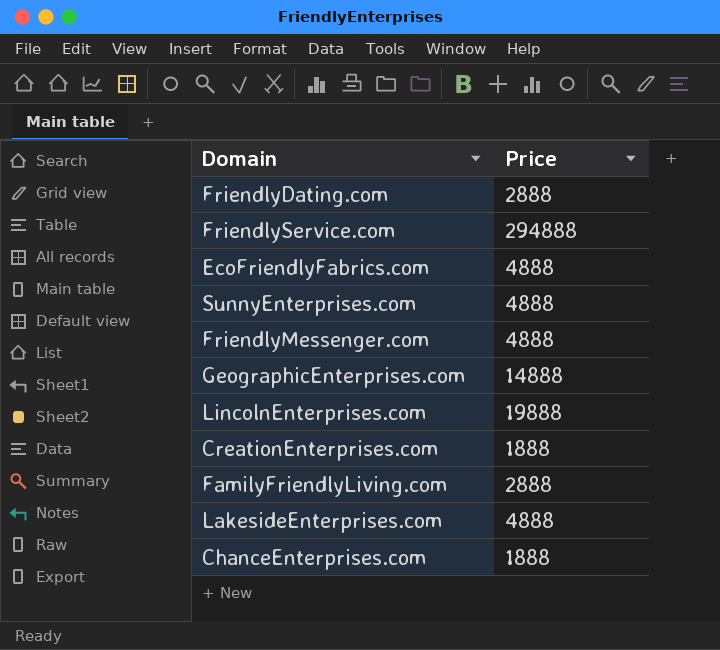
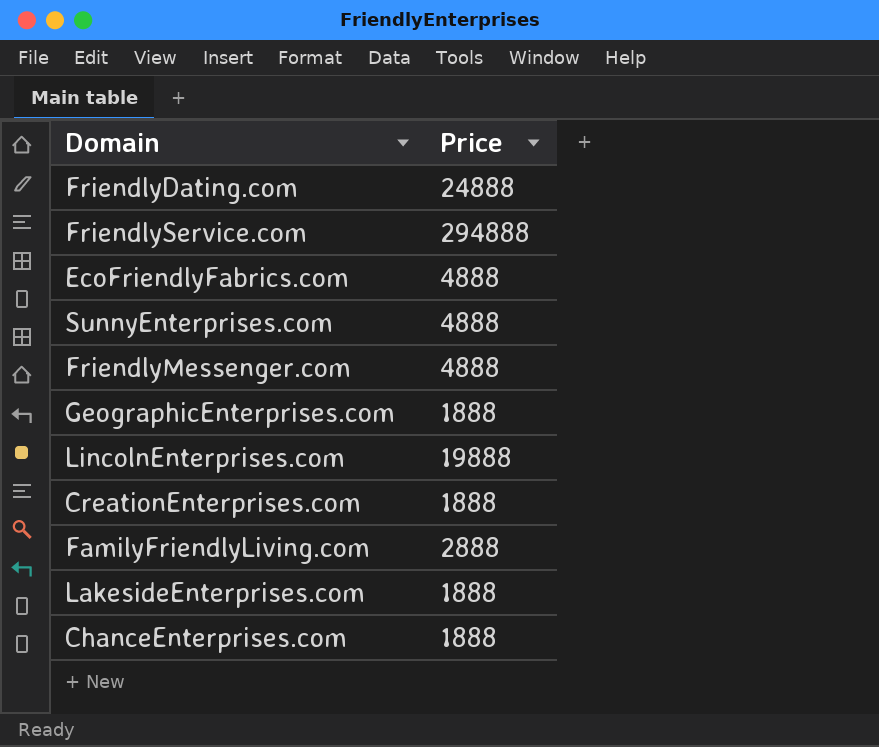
FriendlyDating.com | Price: 2888 -> 24888
GeographicEnterprises.com | Price: 14888 -> 1888
LakesideEnterprises.com | Price: 4888 -> 1888

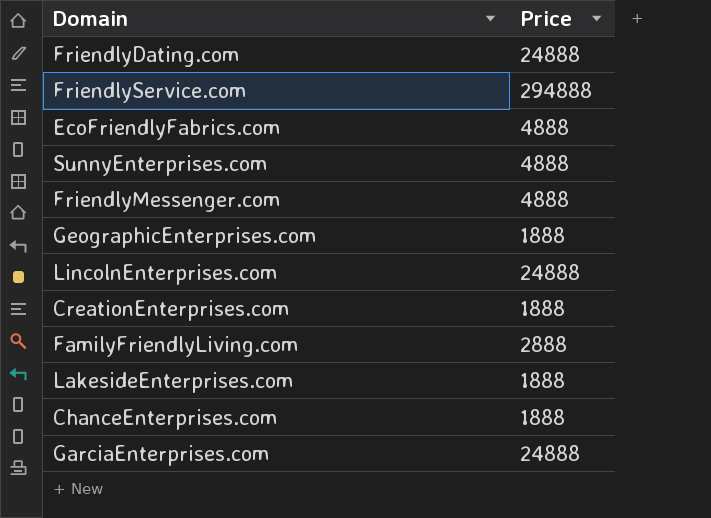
LincolnEnterprises.com | Price: 19888 -> 24888
row GarciaEnterprises.com: none -> 24888

